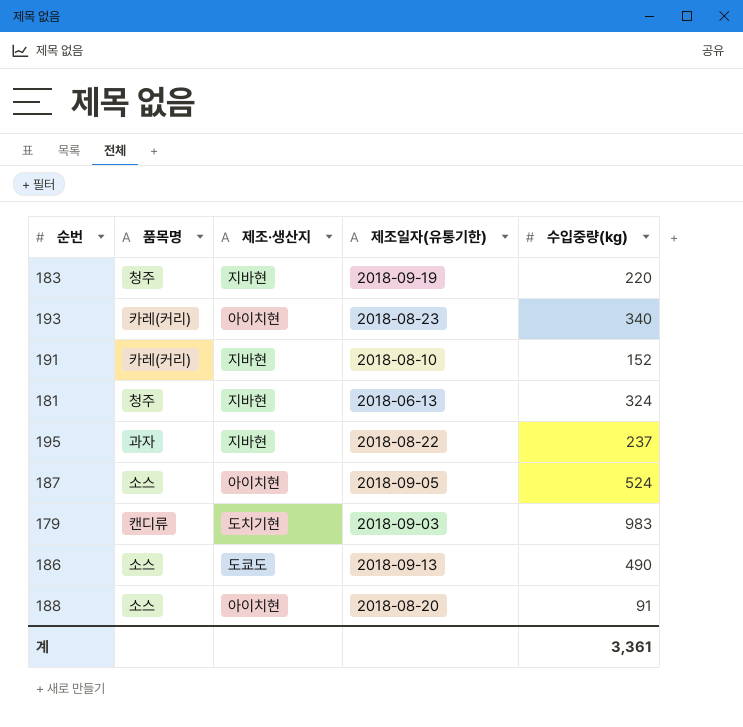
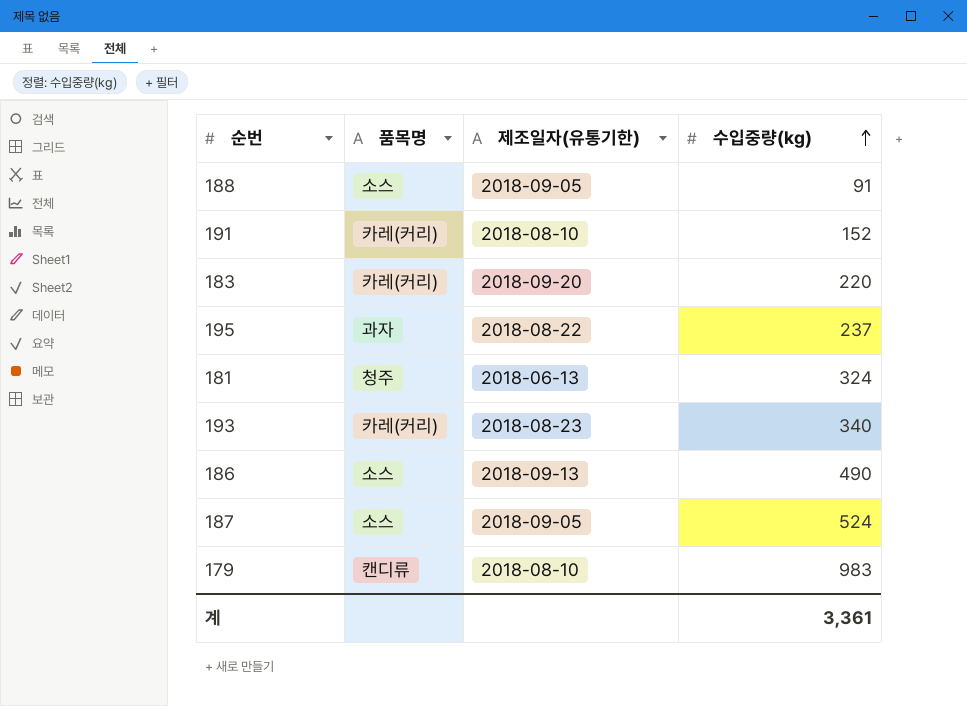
row order: none -> 수입중량(kg) ascending
column 제조·생산지 | position: 3 -> none
188 | 제조일자(유통기한): 2018-08-20 -> 2018-09-05
183 | 품목명: 청주 -> 카레(커리)
183 | 제조일자(유통기한): 2018-09-19 -> 2018-09-20
179 | 제조일자(유통기한): 2018-09-03 -> 2018-08-10

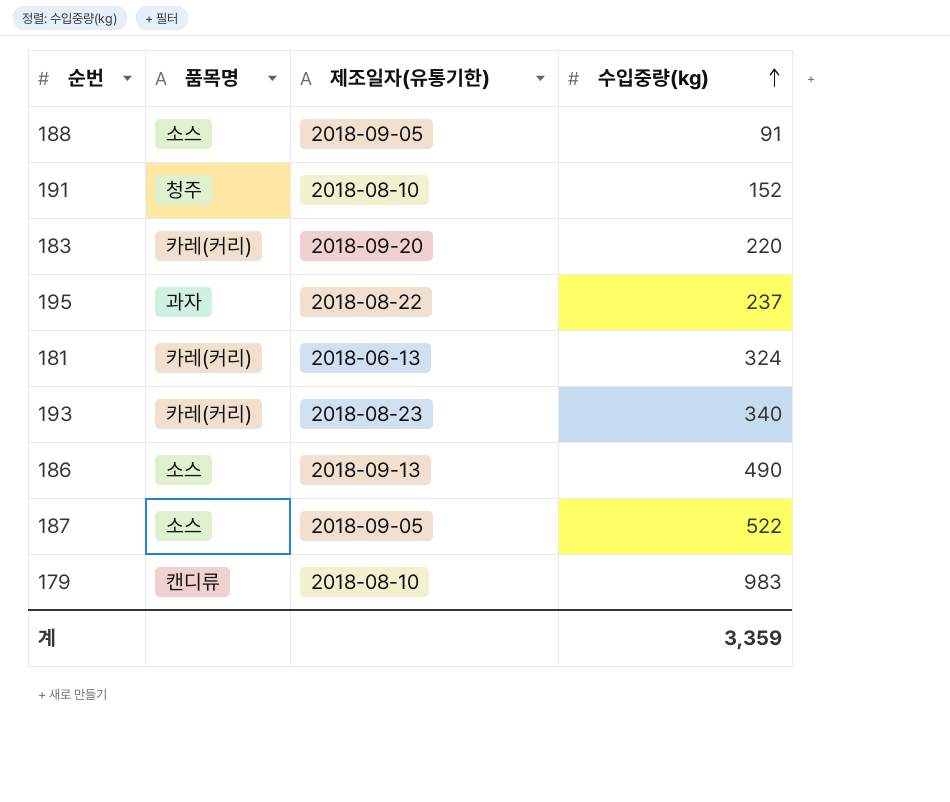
191 | 품목명: 카레(커리) -> 청주
181 | 품목명: 청주 -> 카레(커리)
187 | 수입중량(kg): 524 -> 522
계 | 수입중량(kg): 3,361 -> 3,359

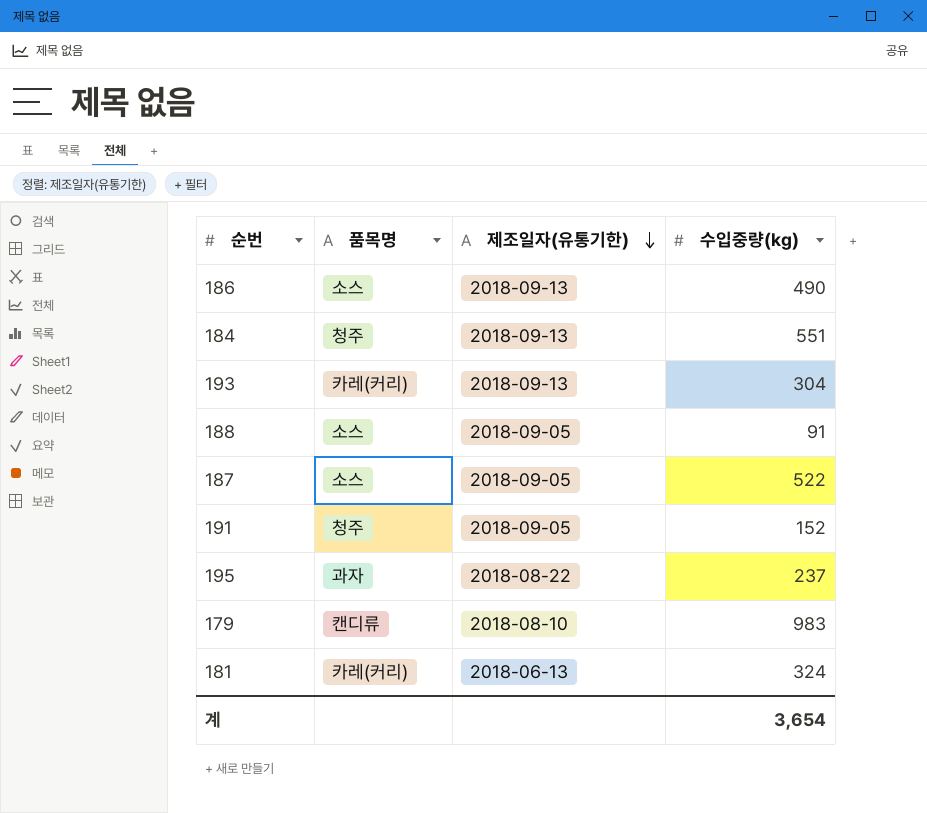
row order: 수입중량(kg) ascending -> 제조일자(유통기한) descending
row 183: 카레(커리) | 2018-09-20 | 220 -> none
row 184: none -> 청주 | 2018-09-13 | 551
193 | 제조일자(유통기한): 2018-08-23 -> 2018-09-13
193 | 수입중량(kg): 340 -> 304
191 | 제조일자(유통기한): 2018-08-10 -> 2018-09-05
계 | 수입중량(kg): 3,359 -> 3,654

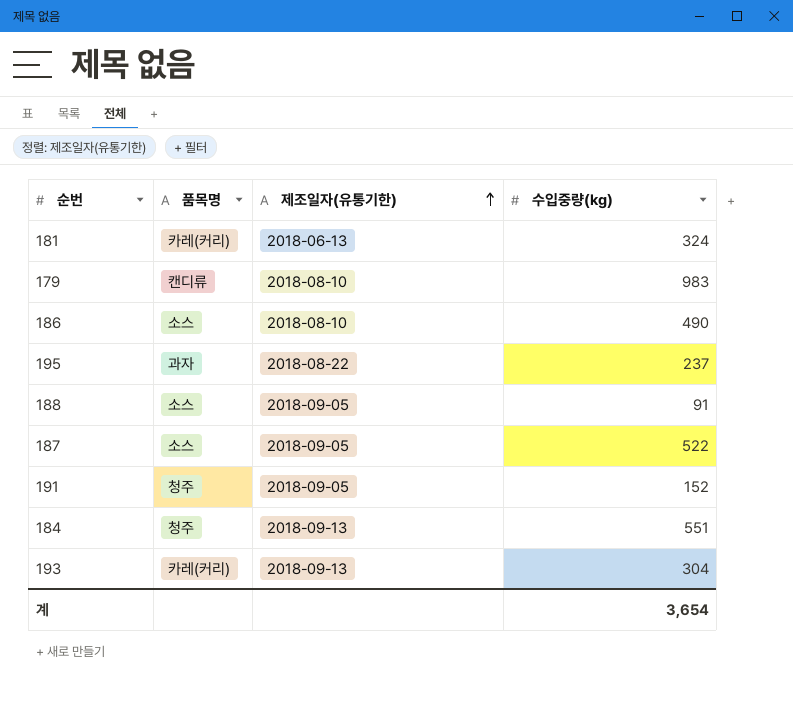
row order: 제조일자(유통기한) descending -> 제조일자(유통기한) ascending
186 | 제조일자(유통기한): 2018-09-13 -> 2018-08-10

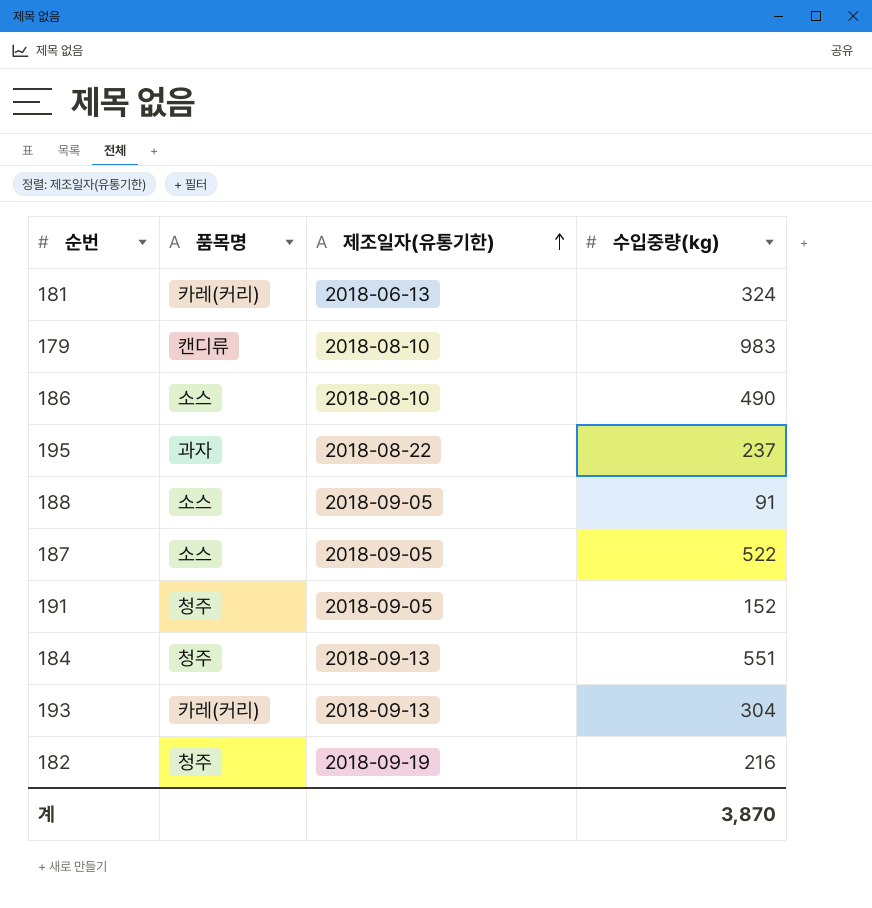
row 182: none -> 청주 | 2018-09-19 | 216
계 | 수입중량(kg): 3,654 -> 3,870

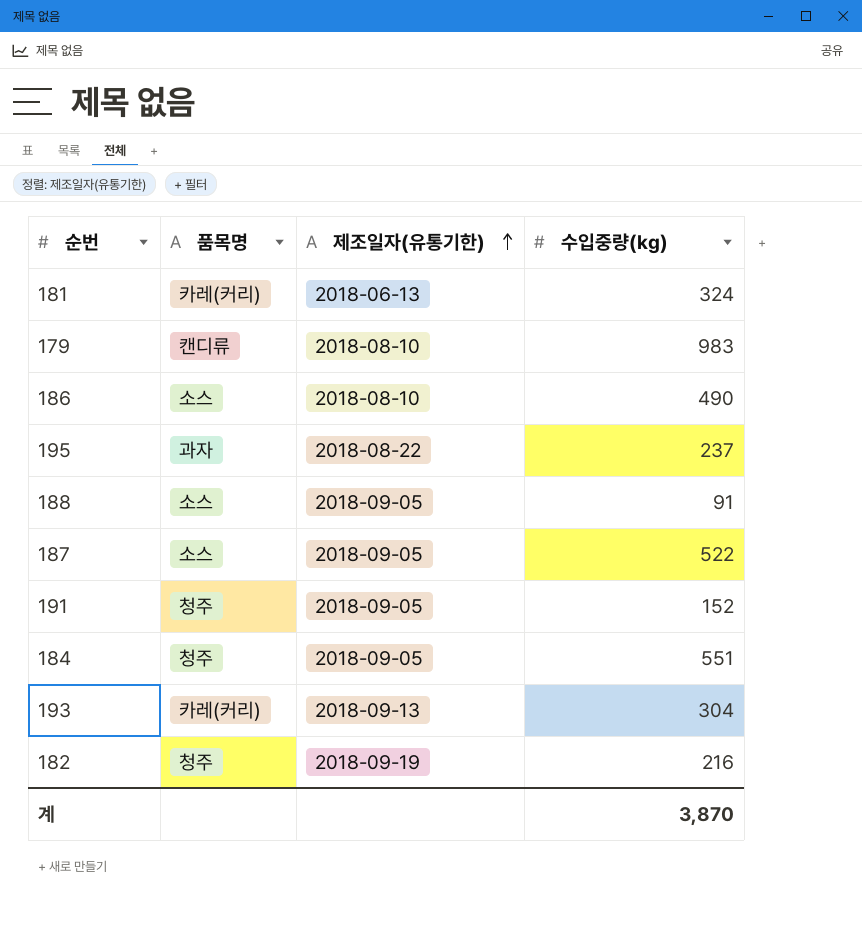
184 | 제조일자(유통기한): 2018-09-13 -> 2018-09-05

